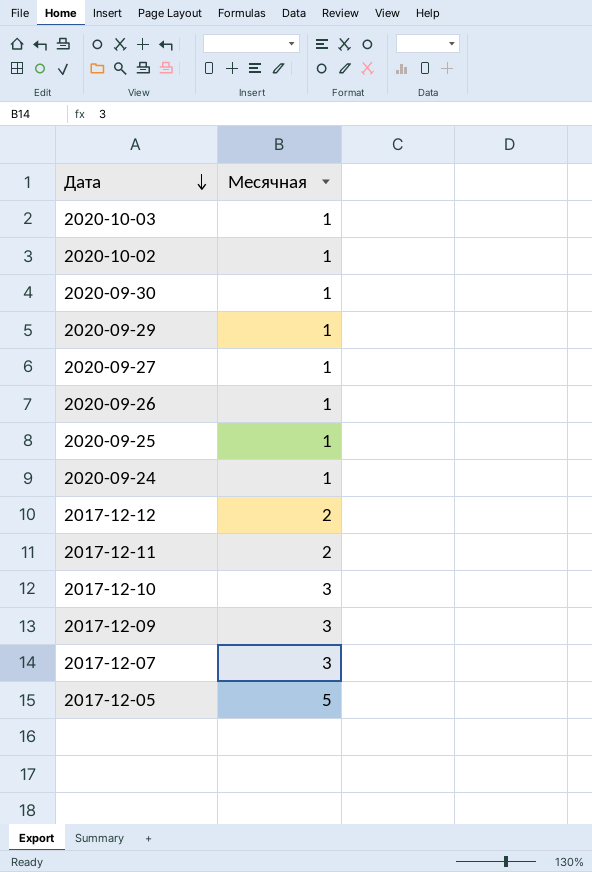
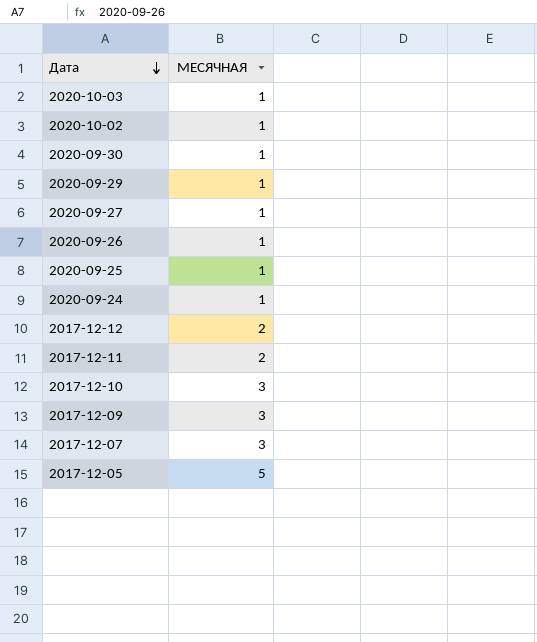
column name: Месячная -> МЕСЯЧНАЯ

